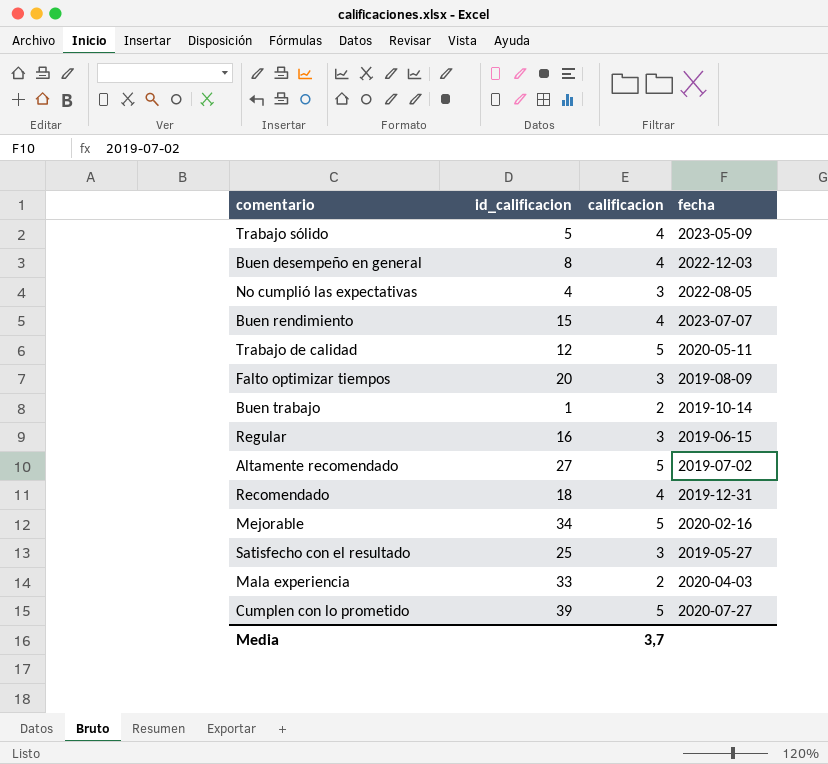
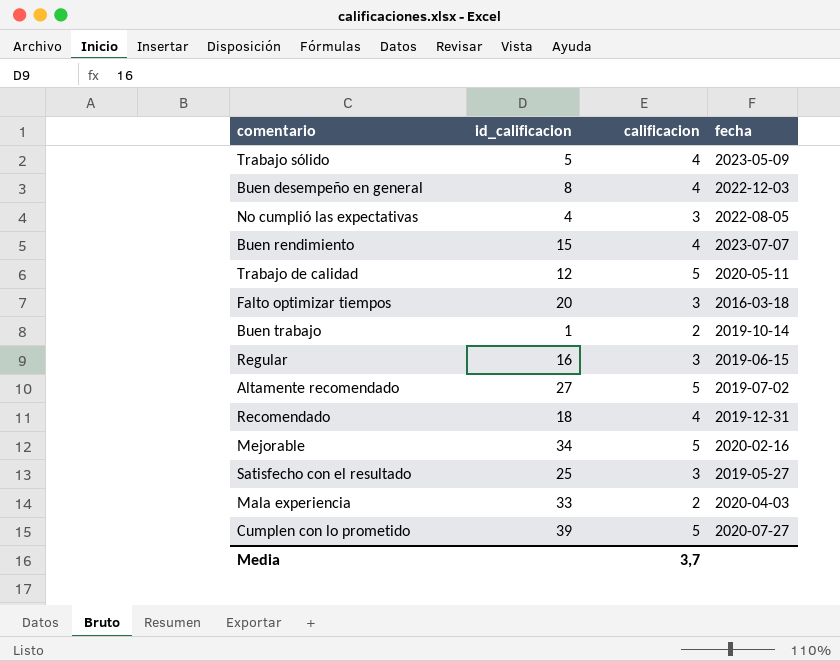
Falto optimizar tiempos | fecha: 2019-08-09 -> 2016-03-18

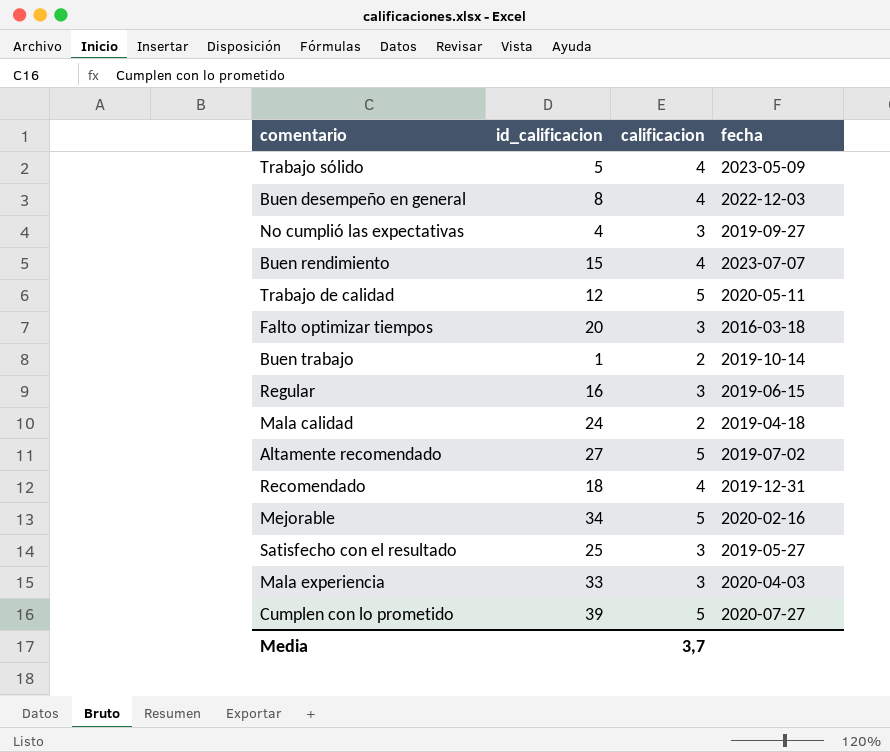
No cumplió las expectativas | fecha: 2022-08-05 -> 2019-09-27
row Mala calidad: none -> 24 | 2 | 2019-04-18
Mala experiencia | calificacion: 2 -> 3

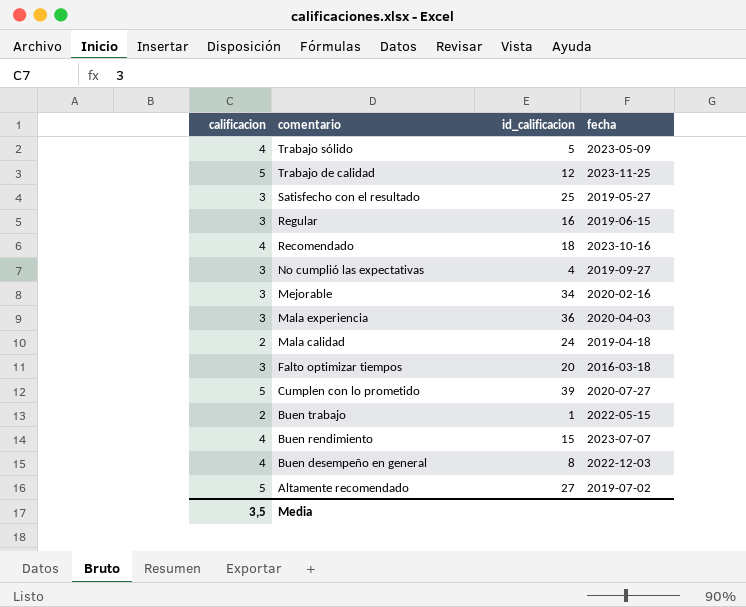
row order: none -> comentario descending
column calificacion | position: 3 -> 1
Trabajo de calidad | fecha: 2020-05-11 -> 2023-11-25
Recomendado | fecha: 2019-12-31 -> 2023-10-16
Mejorable | calificacion: 5 -> 3
Mala experiencia | id_calificacion: 33 -> 36
Buen trabajo | fecha: 2019-10-14 -> 2022-05-15
Media | calificacion: 3,7 -> 3,5

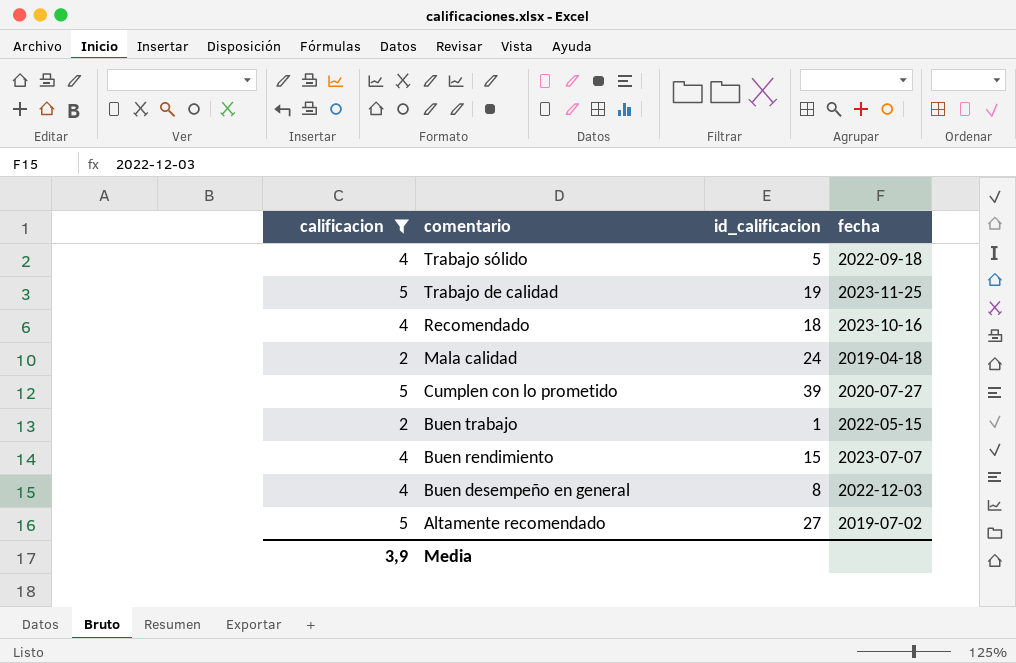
filter: none -> calificacion != 3
Trabajo sólido | fecha: 2023-05-09 -> 2022-09-18
Trabajo de calidad | id_calificacion: 12 -> 19
Media | calificacion: 3,5 -> 3,9

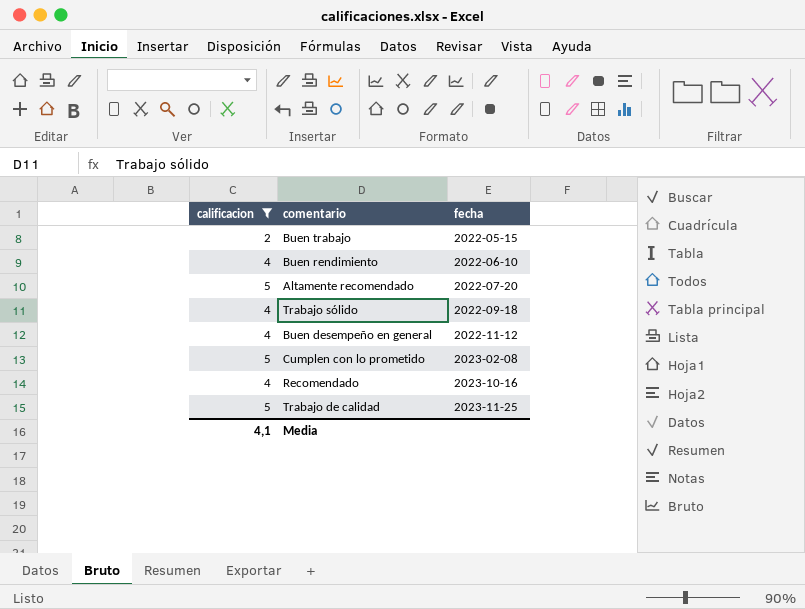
row order: comentario descending -> fecha ascending
column id_calificacion | position: 3 -> none
row Mala calidad: 2 | 24 | 2019-04-18 -> none
Buen rendimiento | fecha: 2023-07-07 -> 2022-06-10
Altamente recomendado | fecha: 2019-07-02 -> 2022-07-20
Buen desempeño en general | fecha: 2022-12-03 -> 2022-11-12
Cumplen con lo prometido | fecha: 2020-07-27 -> 2023-02-08
Media | calificacion: 3,9 -> 4,1

